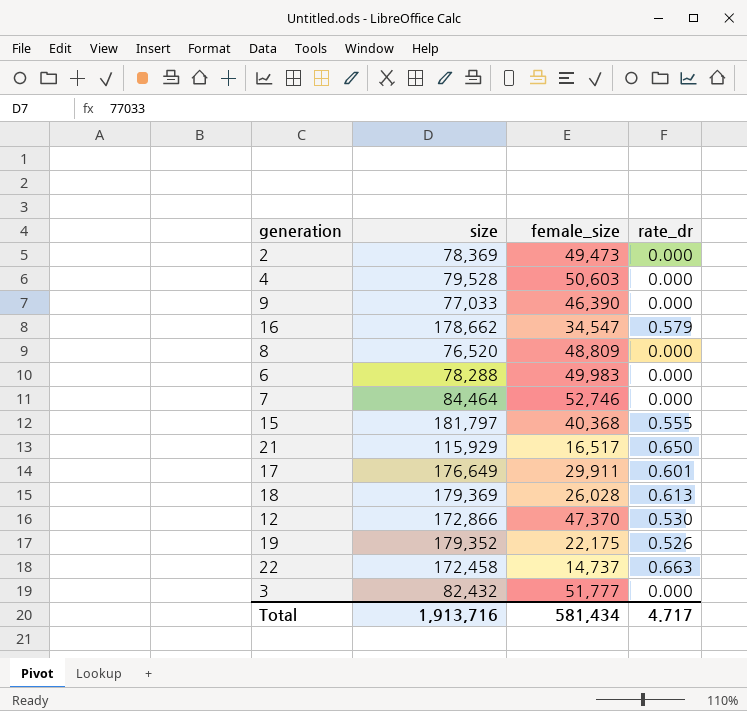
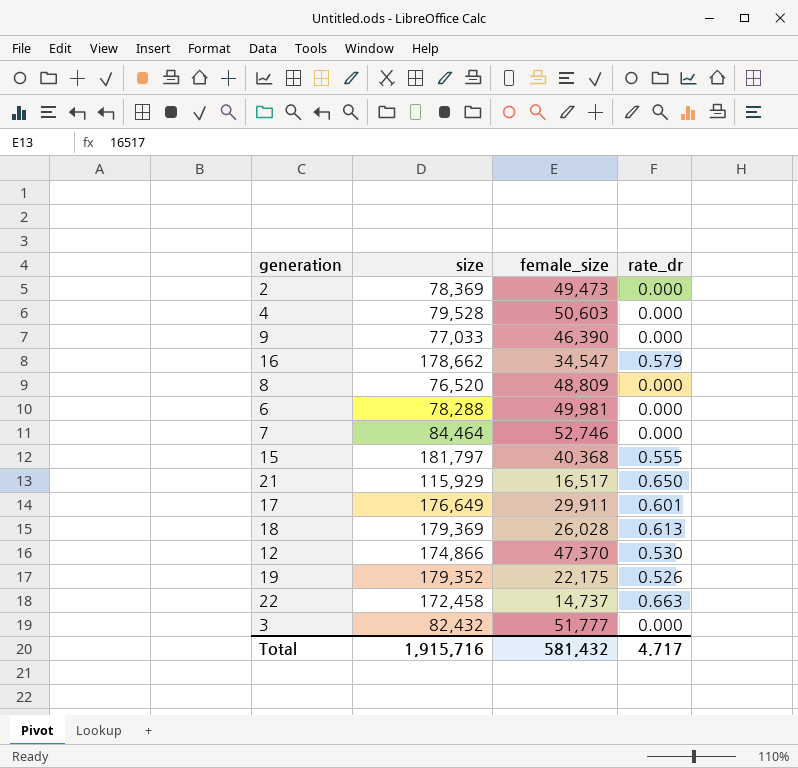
6 | female_size: 49,983 -> 49,981
12 | size: 172,866 -> 174,866
Total | size: 1,913,716 -> 1,915,716
Total | female_size: 581,434 -> 581,432

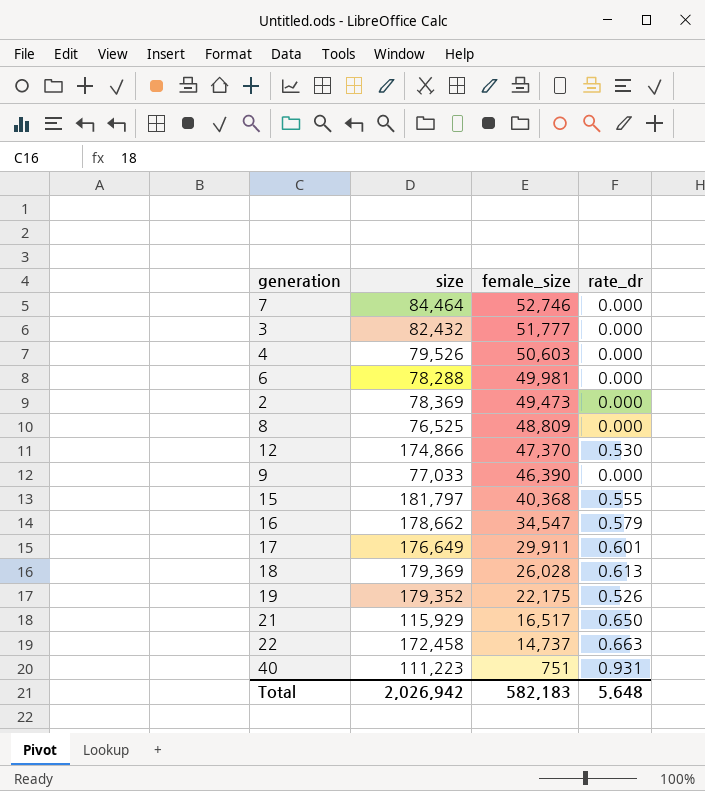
row order: none -> female_size descending
4 | size: 79,528 -> 79,526
8 | size: 76,520 -> 76,525
row 40: none -> 111,223 | 751 | 0.931
Total | size: 1,915,716 -> 2,026,942
Total | female_size: 581,432 -> 582,183
Total | rate_dr: 4.717 -> 5.648

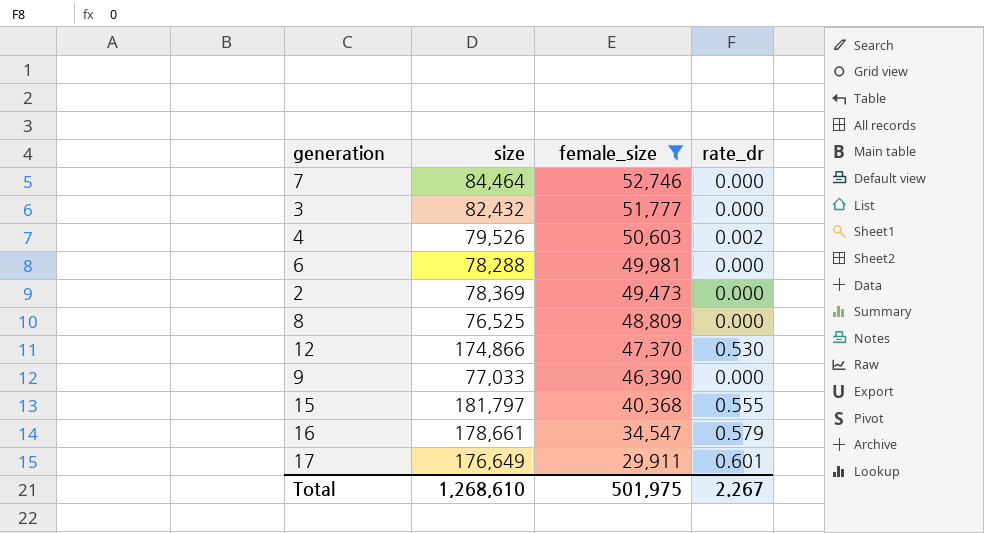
filter: none -> female_size >= 29,911
4 | rate_dr: 0.000 -> 0.002
16 | size: 178,662 -> 178,661
Total | size: 2,026,942 -> 1,268,610
Total | female_size: 582,183 -> 501,975
Total | rate_dr: 5.648 -> 2.267

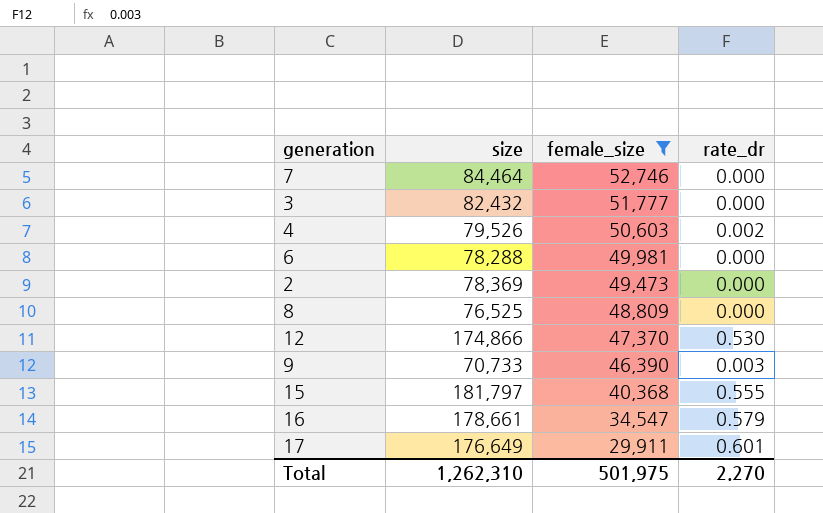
9 | size: 77,033 -> 70,733
9 | rate_dr: 0.000 -> 0.003
Total | size: 1,268,610 -> 1,262,310
Total | rate_dr: 2.267 -> 2.270

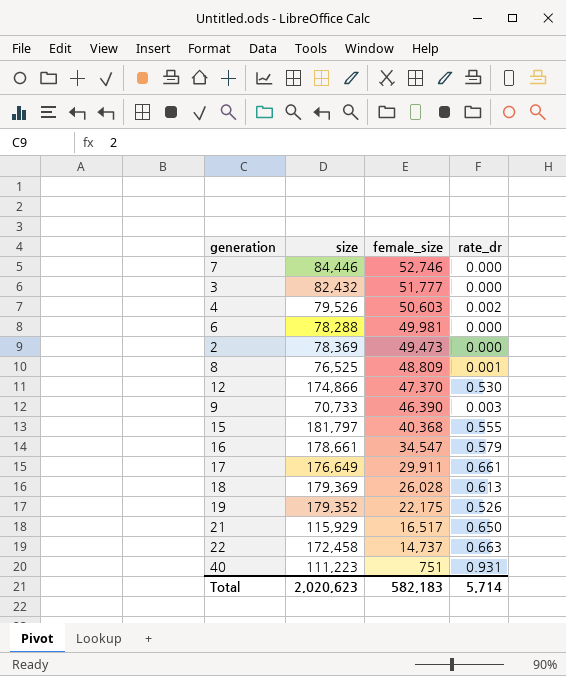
filter: female_size >= 29,911 -> none
7 | size: 84,464 -> 84,446
8 | rate_dr: 0.000 -> 0.001
17 | rate_dr: 0.601 -> 0.661
Total | size: 1,262,310 -> 2,020,623
Total | female_size: 501,975 -> 582,183
Total | rate_dr: 2.270 -> 5.714

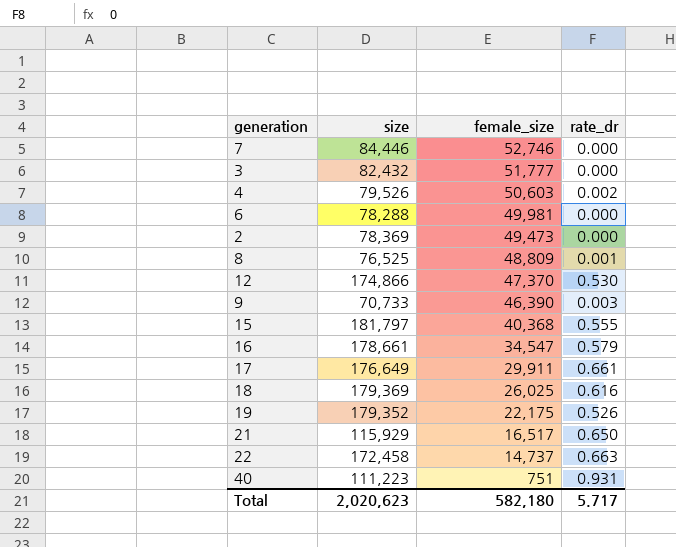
18 | female_size: 26,028 -> 26,025
18 | rate_dr: 0.613 -> 0.616
Total | female_size: 582,183 -> 582,180
Total | rate_dr: 5.714 -> 5.717

